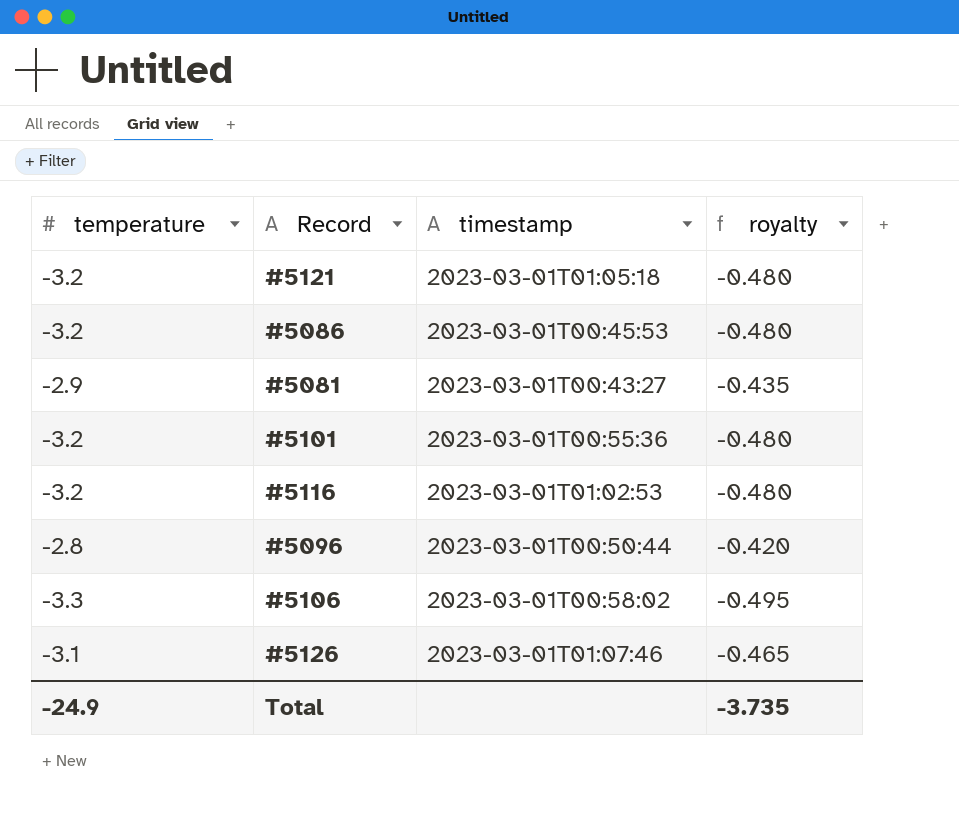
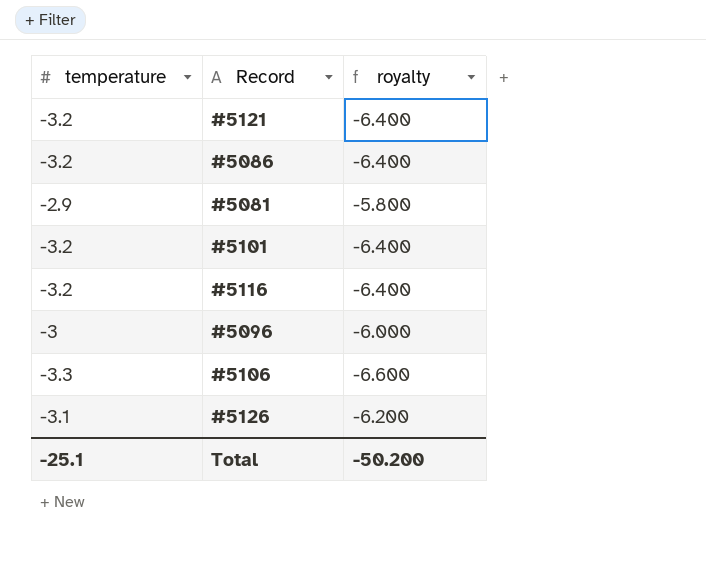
column timestamp | position: 3 -> none
column royalty | formula: [temperature] * 0.15 -> [temperature] * 2
#5096 | temperature: -2.8 -> -3
Total | temperature: -24.9 -> -25.1
Total | royalty: -3.735 -> -50.200

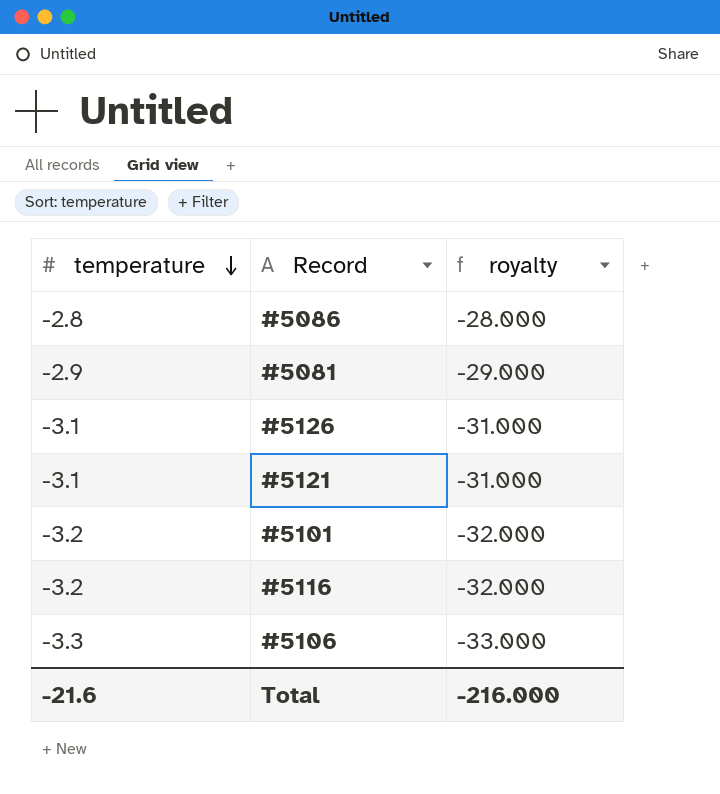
row order: none -> temperature descending
column royalty | formula: [temperature] * 2 -> [temperature] * 10
row #5096: -3 | -6.000 -> none
#5086 | temperature: -3.2 -> -2.8
#5121 | temperature: -3.2 -> -3.1
Total | temperature: -25.1 -> -21.6
Total | royalty: -50.200 -> -216.000

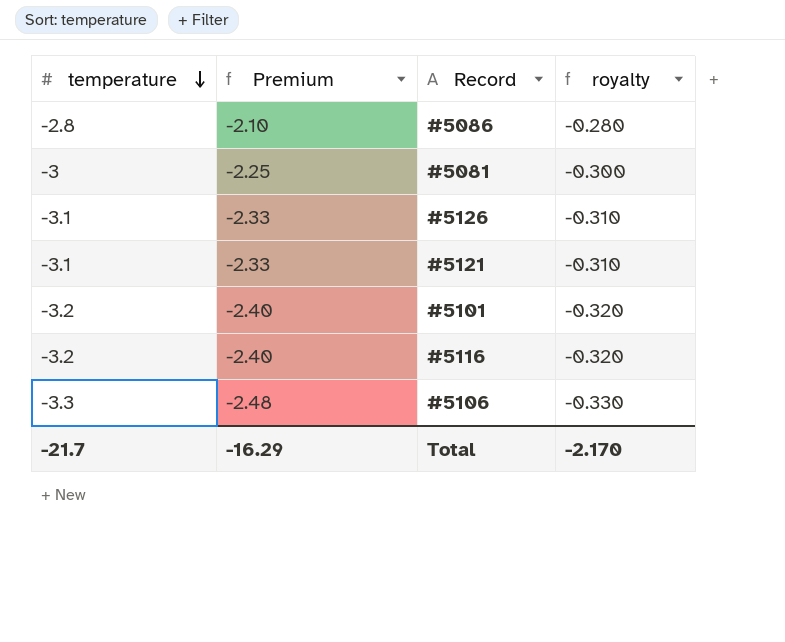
column Premium | formula: none -> [temperature] * 0.75
column royalty | formula: [temperature] * 10 -> [temperature] * 0.1
#5081 | temperature: -2.9 -> -3
Total | temperature: -21.6 -> -21.7
Total | royalty: -216.000 -> -2.170

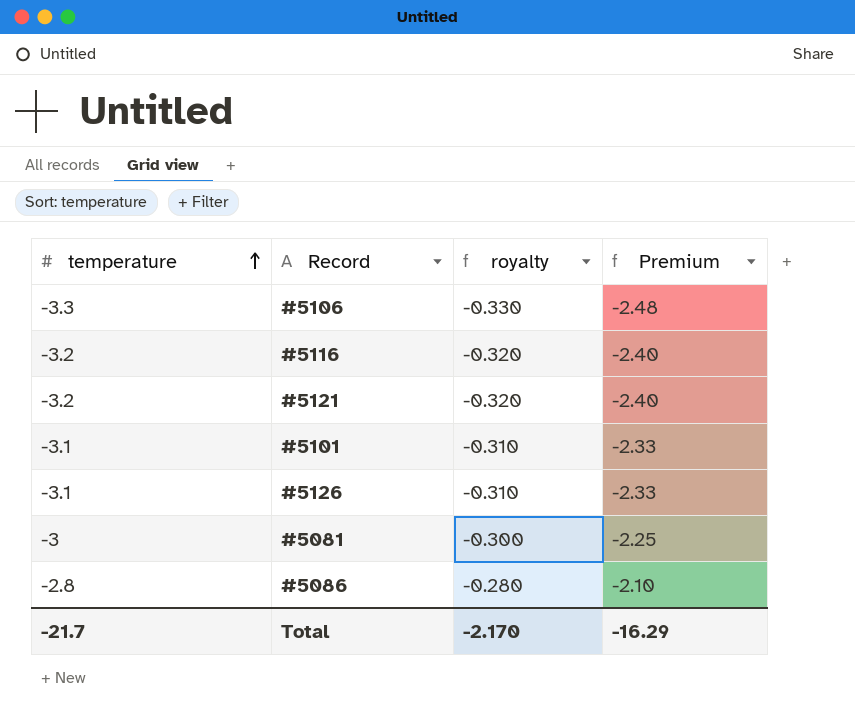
row order: temperature descending -> temperature ascending
column Premium | position: 2 -> 4
#5121 | temperature: -3.1 -> -3.2
#5121 | royalty: -0.310 -> -0.320
#5121 | Premium: -2.33 -> -2.40
#5101 | temperature: -3.2 -> -3.1
#5101 | royalty: -0.320 -> -0.310
#5101 | Premium: -2.40 -> -2.33

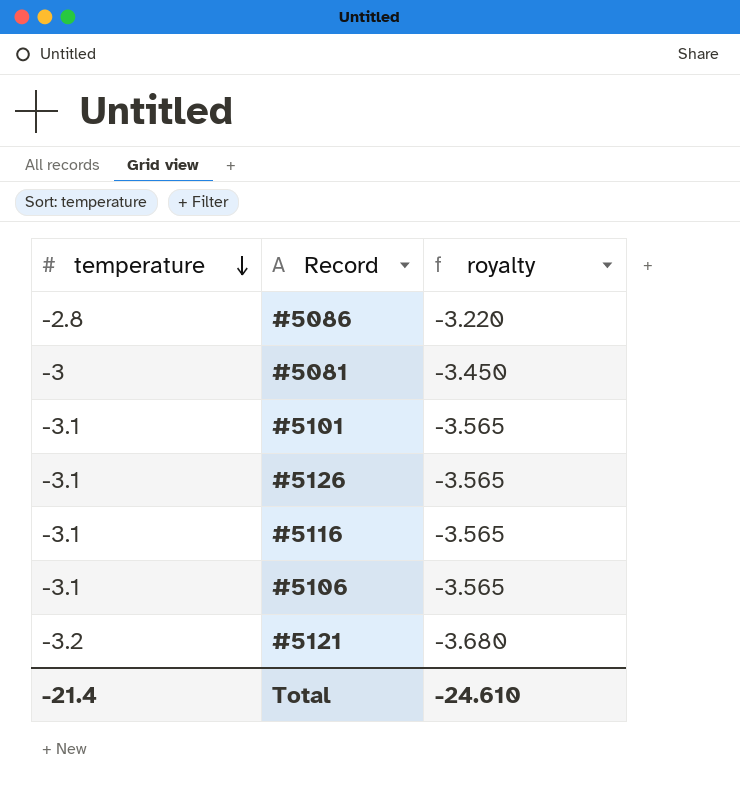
row order: temperature ascending -> temperature descending
column Premium | formula: [temperature] * 0.75 -> none
column royalty | formula: [temperature] * 0.1 -> [temperature] * 1.15
#5116 | temperature: -3.2 -> -3.1
#5106 | temperature: -3.3 -> -3.1
Total | temperature: -21.7 -> -21.4
Total | royalty: -2.170 -> -24.610

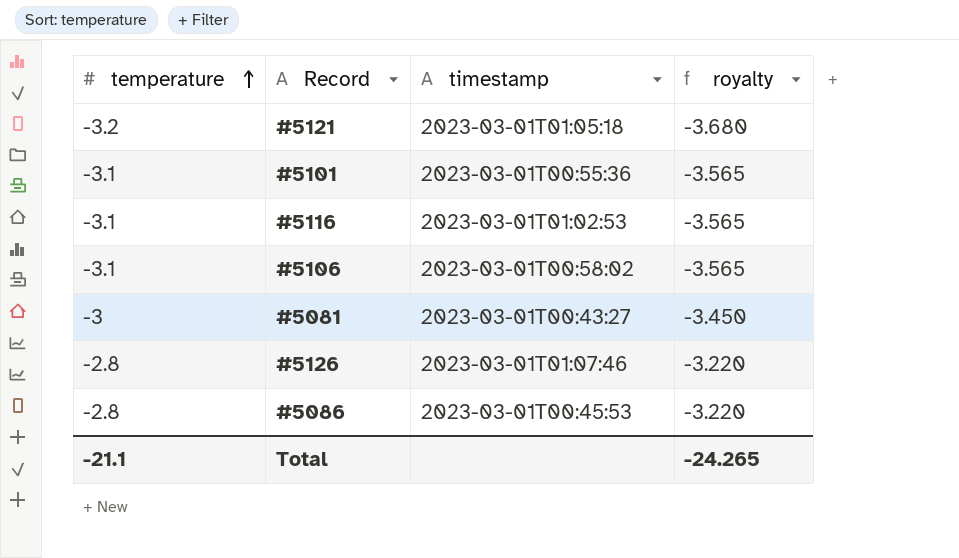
row order: temperature descending -> temperature ascending
column timestamp | position: none -> 3
#5126 | temperature: -3.1 -> -2.8
#5126 | royalty: -3.565 -> -3.220
Total | temperature: -21.4 -> -21.1
Total | royalty: -24.610 -> -24.265

